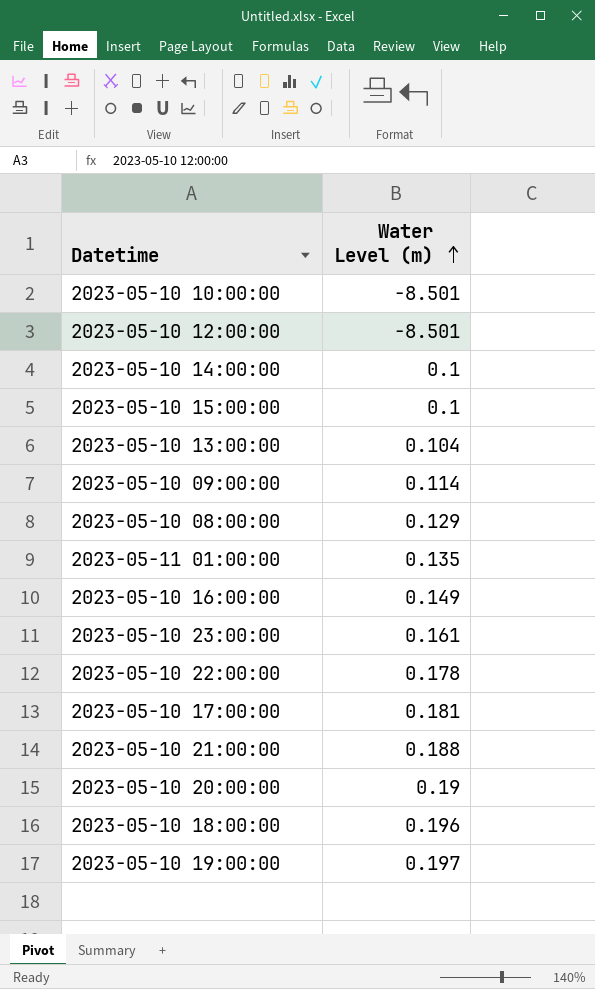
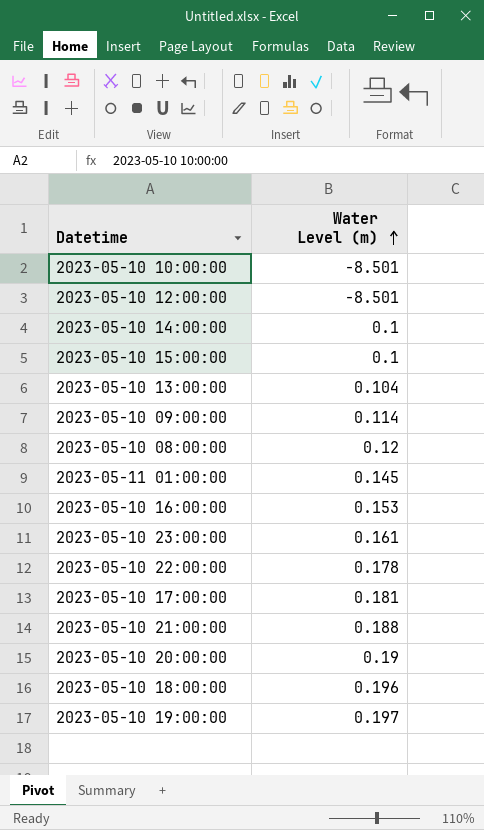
2023-05-10 08:00:00 | Water Level (m): 0.129 -> 0.12
2023-05-11 01:00:00 | Water Level (m): 0.135 -> 0.145
2023-05-10 16:00:00 | Water Level (m): 0.149 -> 0.153

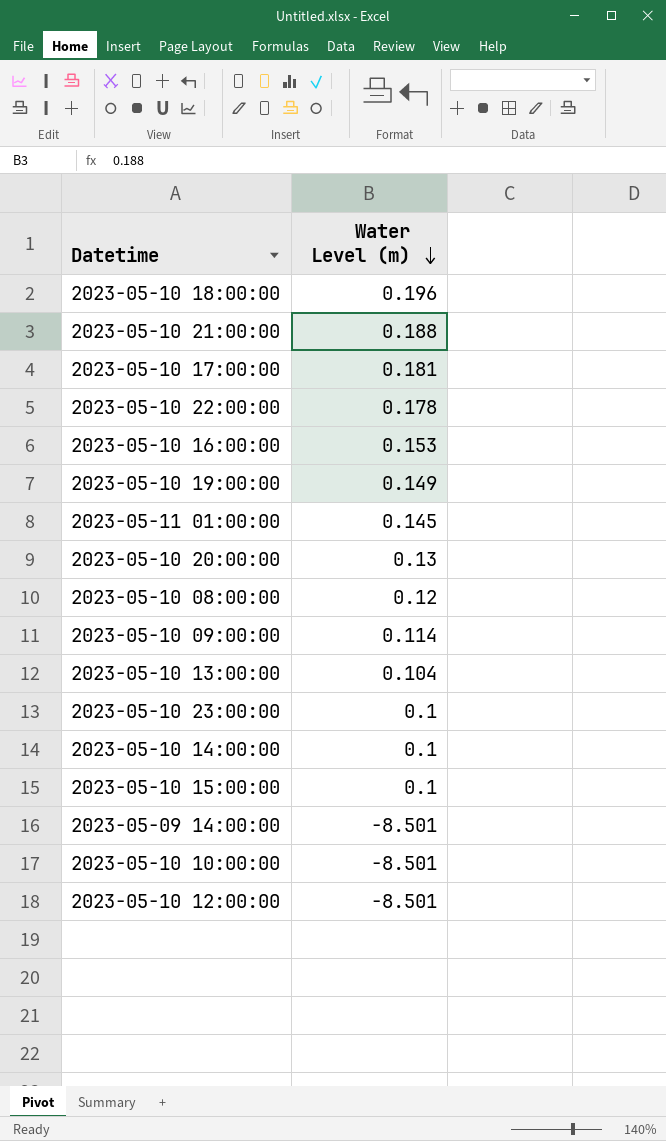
row order: Water Level (m) ascending -> Water Level (m) descending
2023-05-10 19:00:00 | Water Level (m): 0.197 -> 0.149
2023-05-10 20:00:00 | Water Level (m): 0.19 -> 0.13
2023-05-10 23:00:00 | Water Level (m): 0.161 -> 0.1
row 2023-05-09 14:00:00: none -> -8.501

